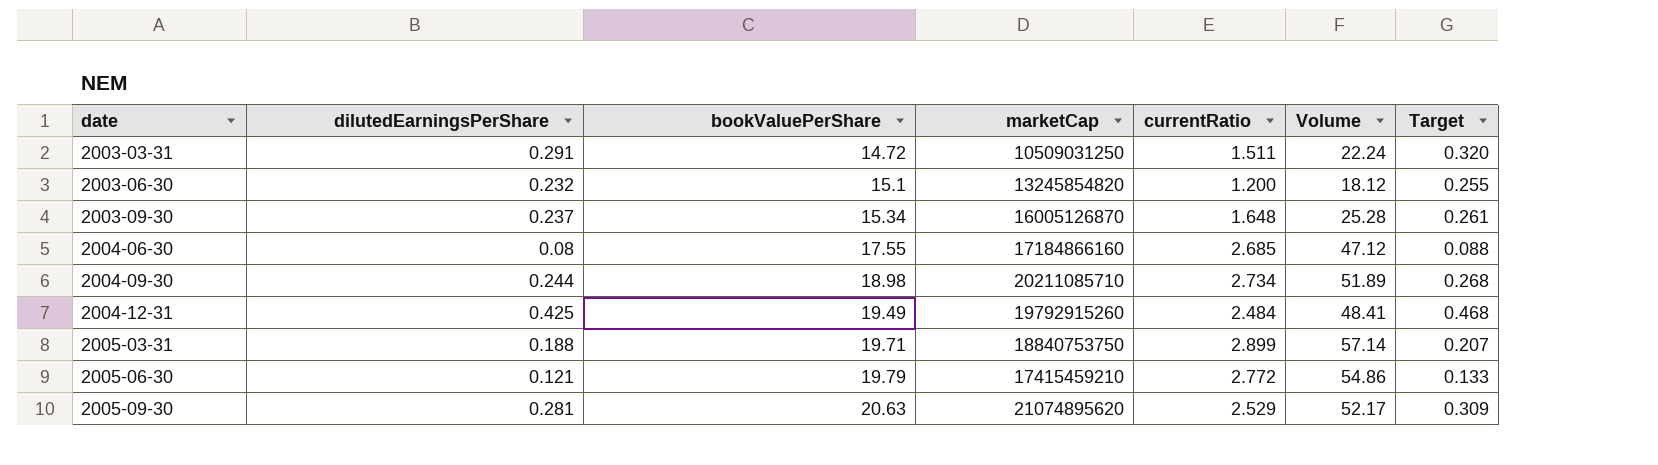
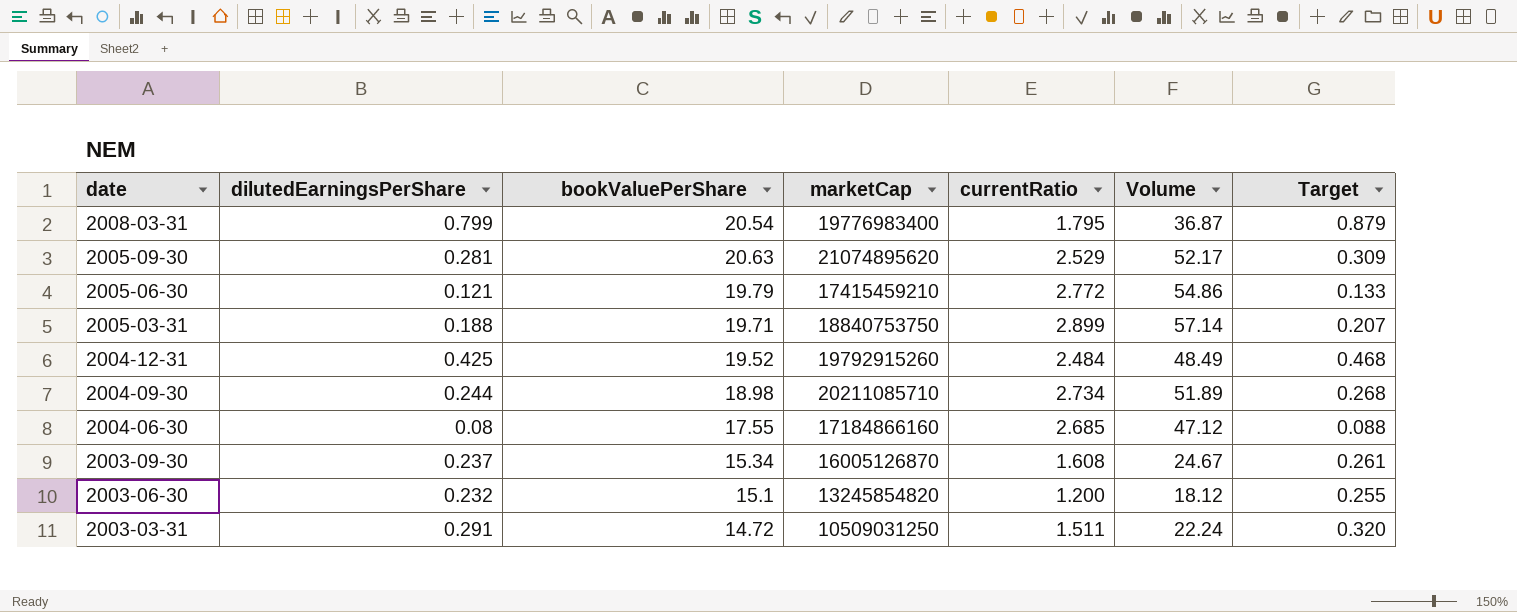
row order: date ascending -> date descending
row 2008-03-31: none -> 0.799 | 20.54 | 19776983400 | 1.795 | 36.87 | 0.879
2004-12-31 | bookValuePerShare: 19.49 -> 19.52
2004-12-31 | Volume: 48.41 -> 48.49
2003-09-30 | currentRatio: 1.648 -> 1.608
2003-09-30 | Volume: 25.28 -> 24.67

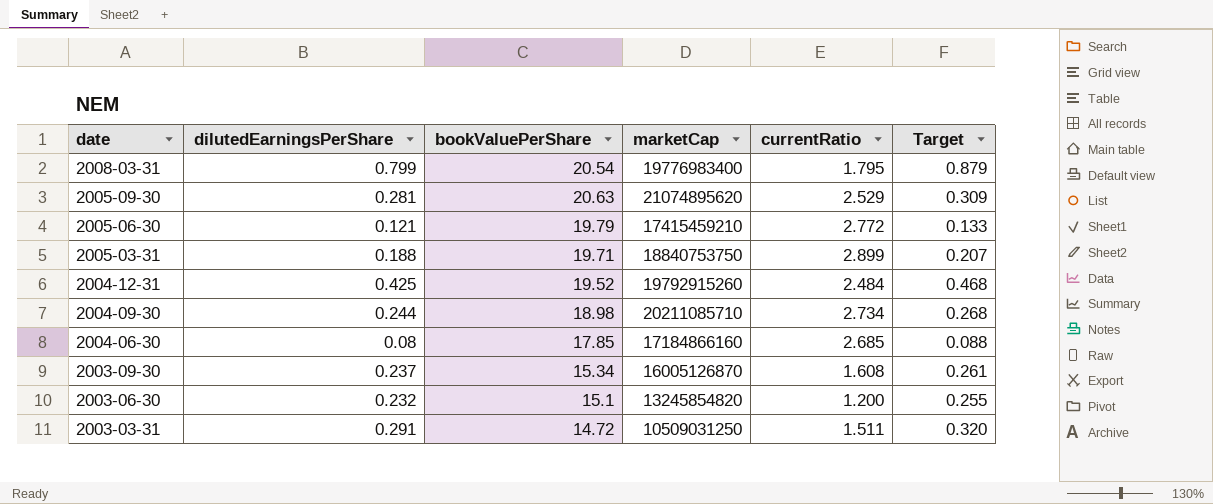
column Volume | formula: [bookValuePerShare] * [currentRatio] -> none
2004-06-30 | bookValuePerShare: 17.55 -> 17.85

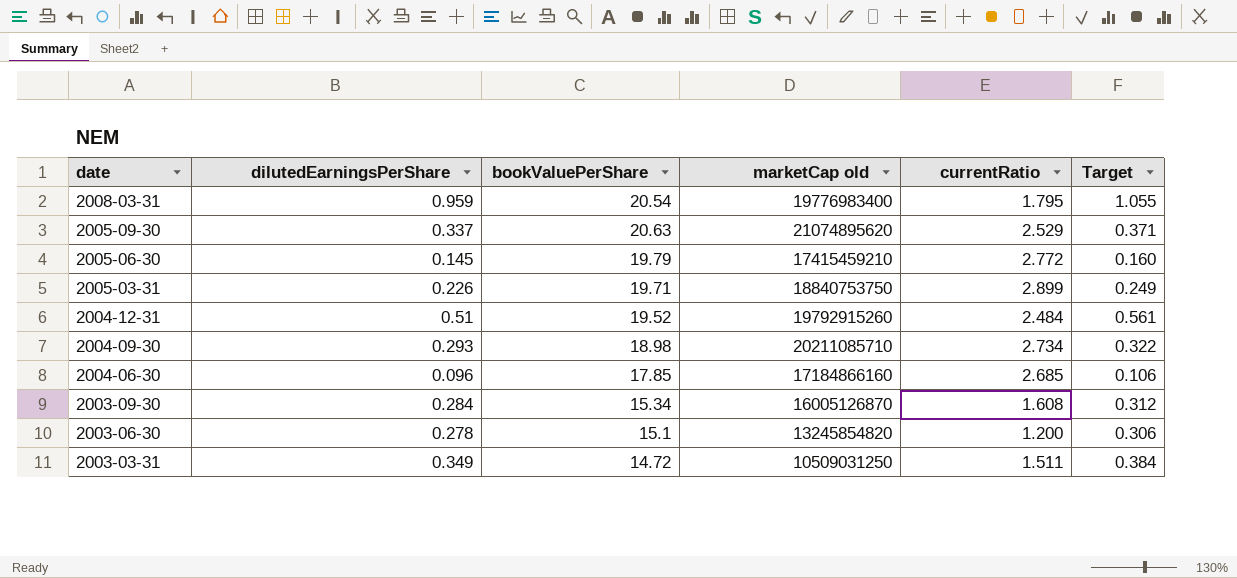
column name: marketCap -> marketCap old
2008-03-31 | dilutedEarningsPerShare: 0.799 -> 0.959
2008-03-31 | Target: 0.879 -> 1.055
2005-09-30 | dilutedEarningsPerShare: 0.281 -> 0.337
2005-09-30 | Target: 0.309 -> 0.371
2005-06-30 | dilutedEarningsPerShare: 0.121 -> 0.145
2005-06-30 | Target: 0.133 -> 0.160
2005-03-31 | dilutedEarningsPerShare: 0.188 -> 0.226
2005-03-31 | Target: 0.207 -> 0.249
2004-12-31 | dilutedEarningsPerShare: 0.425 -> 0.51
2004-12-31 | Target: 0.468 -> 0.561
2004-09-30 | dilutedEarningsPerShare: 0.244 -> 0.293
2004-09-30 | Target: 0.268 -> 0.322
2004-06-30 | dilutedEarningsPerShare: 0.08 -> 0.096
2004-06-30 | Target: 0.088 -> 0.106
2003-09-30 | dilutedEarningsPerShare: 0.237 -> 0.284
2003-09-30 | Target: 0.261 -> 0.312
2003-06-30 | dilutedEarningsPerShare: 0.232 -> 0.278
2003-06-30 | Target: 0.255 -> 0.306
2003-03-31 | dilutedEarningsPerShare: 0.291 -> 0.349
2003-03-31 | Target: 0.320 -> 0.384

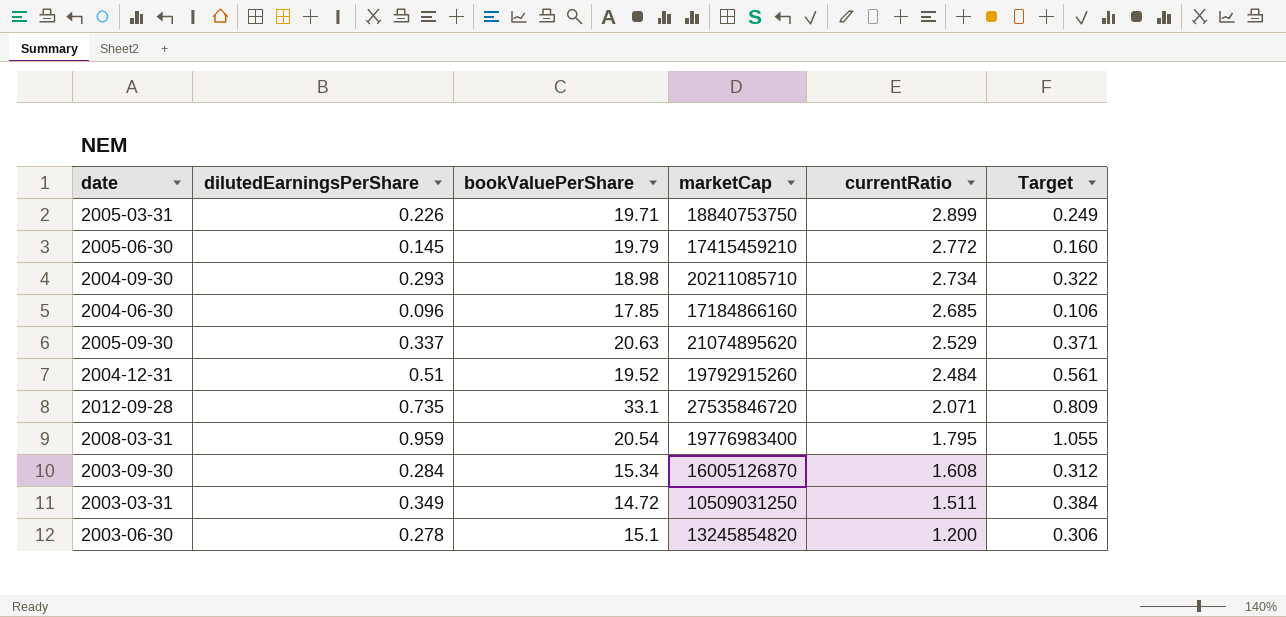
row order: date descending -> currentRatio descending
column name: marketCap old -> marketCap
row 2012-09-28: none -> 0.735 | 33.1 | 27535846720 | 2.071 | 0.809

